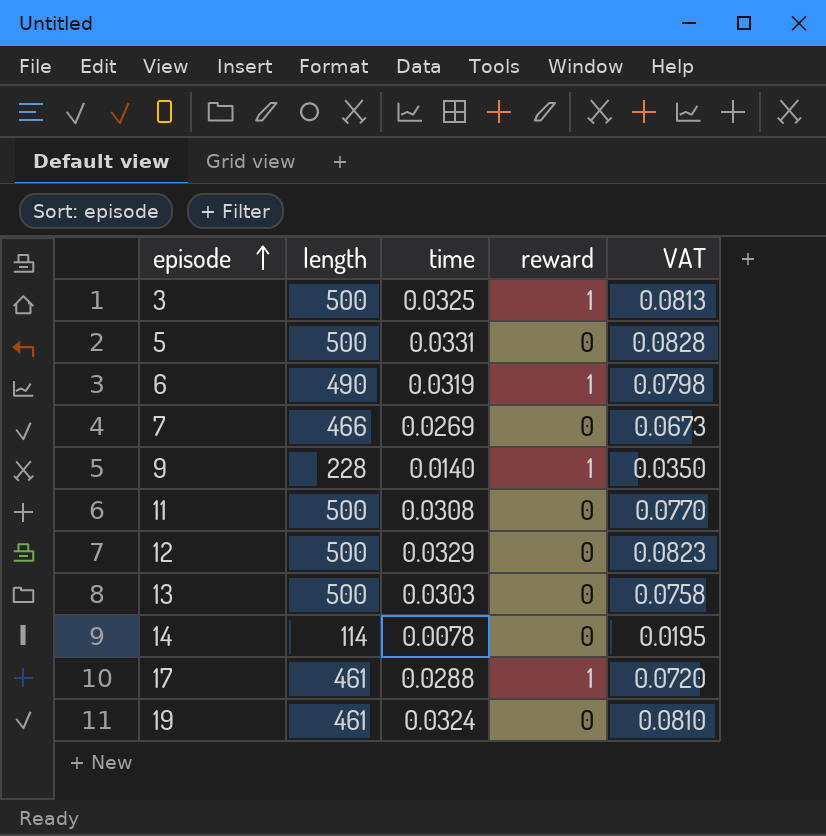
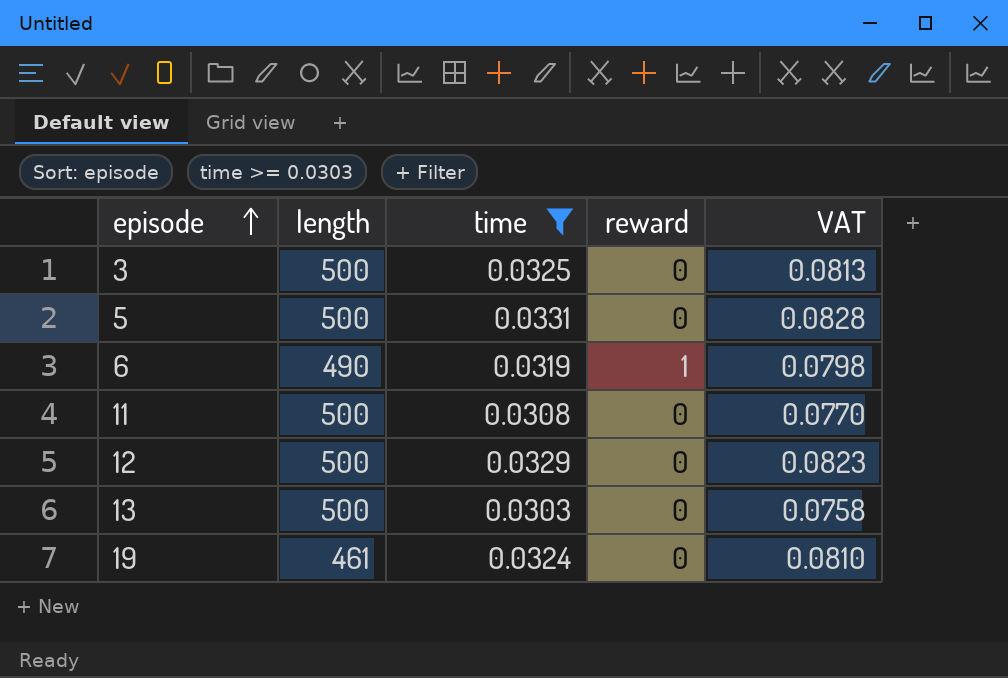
filter: none -> time >= 0.0303
3 | reward: 1 -> 0

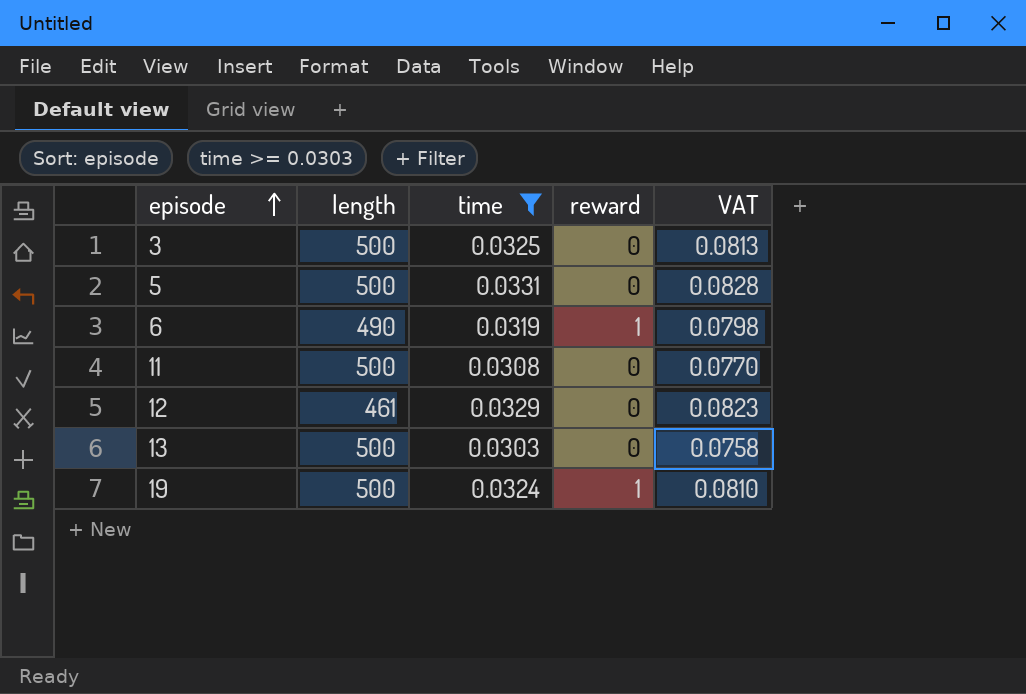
12 | length: 500 -> 461
19 | length: 461 -> 500
19 | reward: 0 -> 1

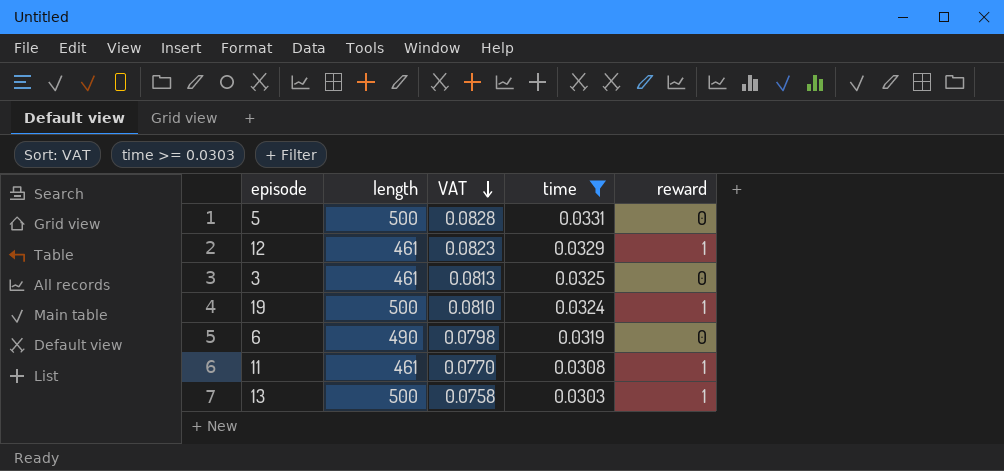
row order: episode ascending -> VAT descending
column VAT | position: 5 -> 3
12 | reward: 0 -> 1
3 | length: 500 -> 461
6 | reward: 1 -> 0
11 | length: 500 -> 461
11 | reward: 0 -> 1
13 | reward: 0 -> 1

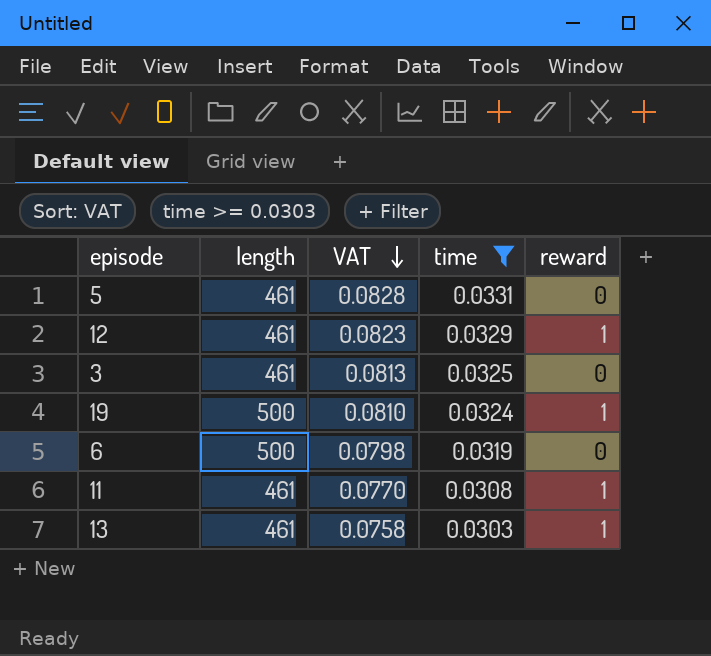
5 | length: 500 -> 461
6 | length: 490 -> 500
13 | length: 500 -> 461

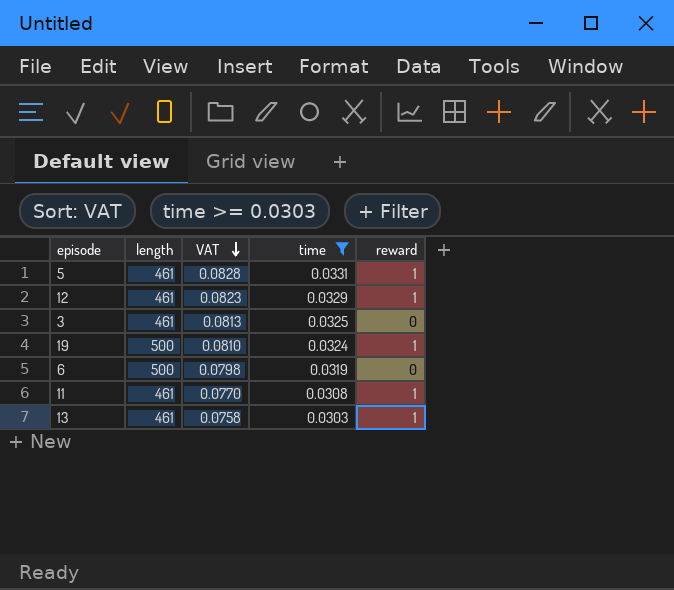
5 | reward: 0 -> 1

